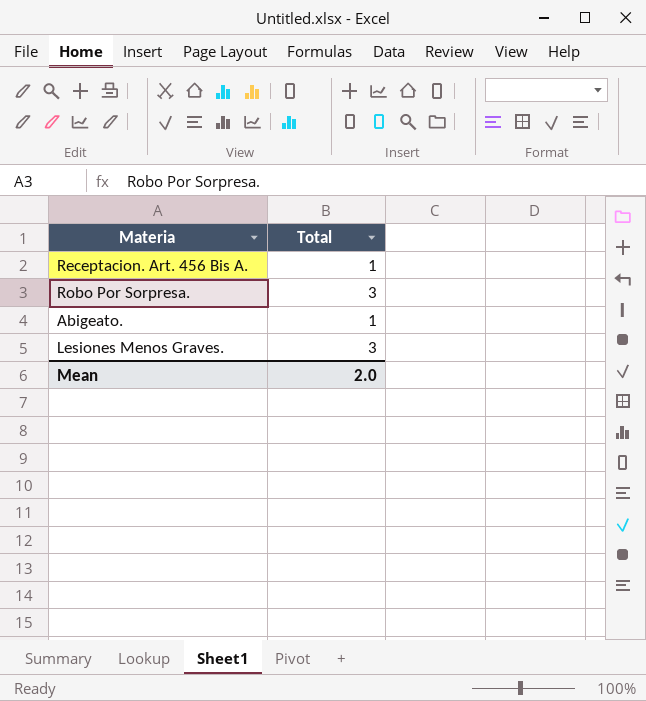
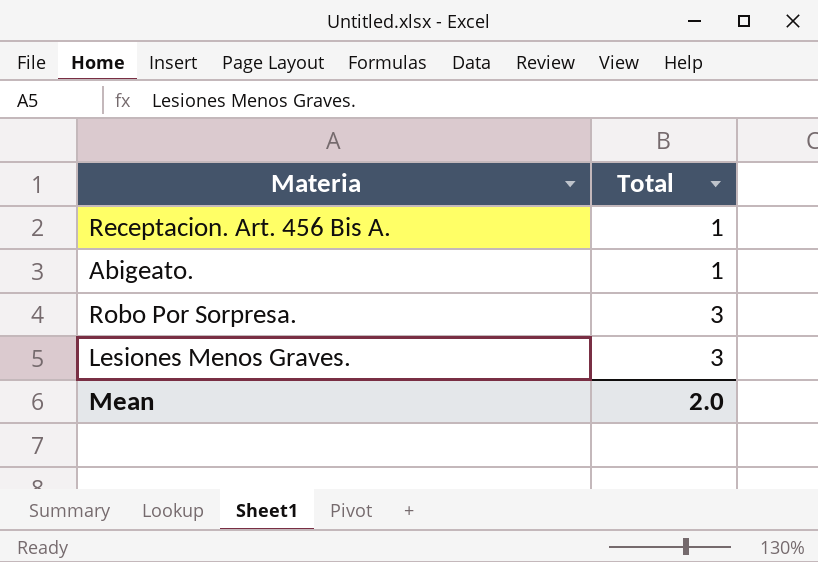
row order: none -> Total ascending

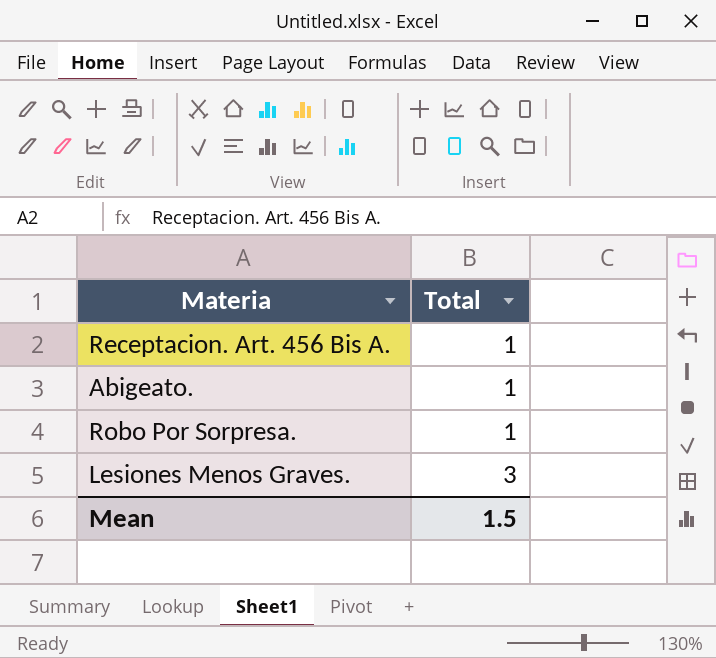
Robo Por Sorpresa. | Total: 3 -> 1
Mean | Total: 2.0 -> 1.5

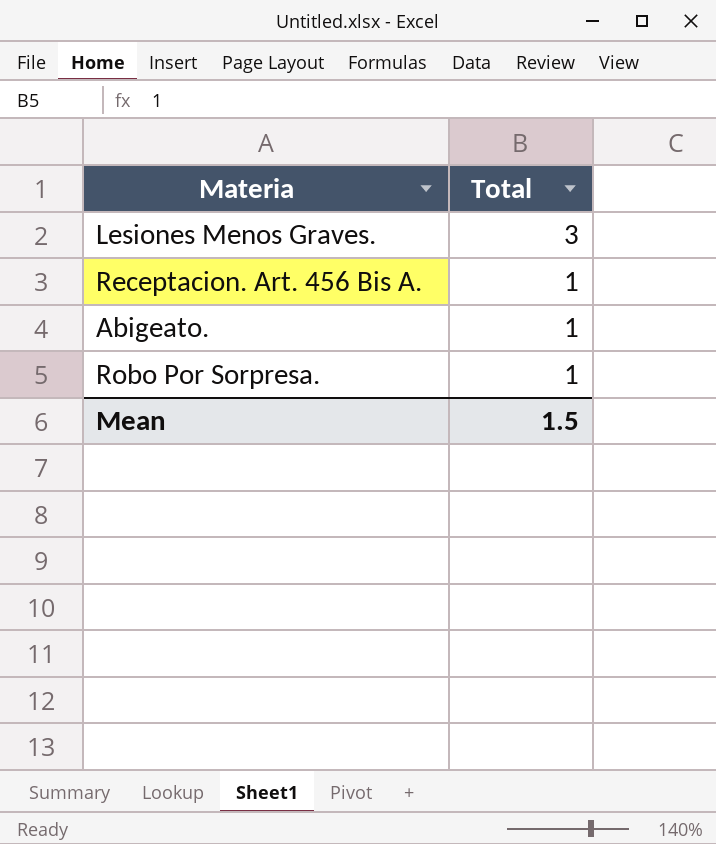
row order: Total ascending -> Total descending

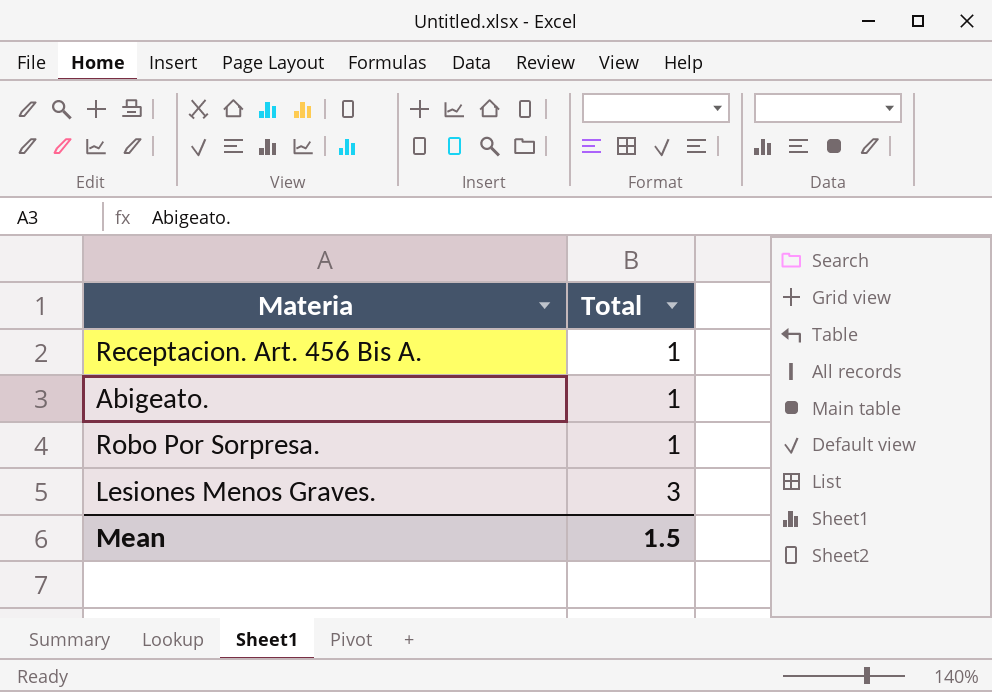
row order: Total descending -> Total ascending

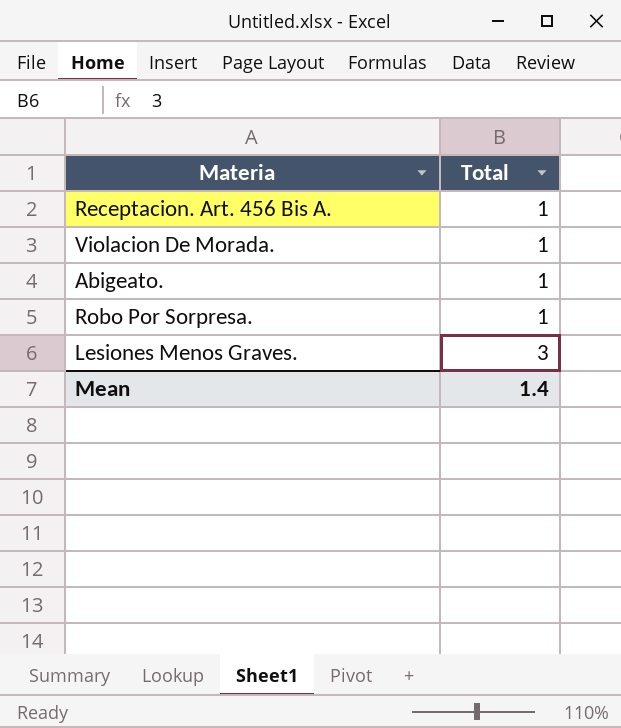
row Violacion De Morada.: none -> 1
Mean | Total: 1.5 -> 1.4

